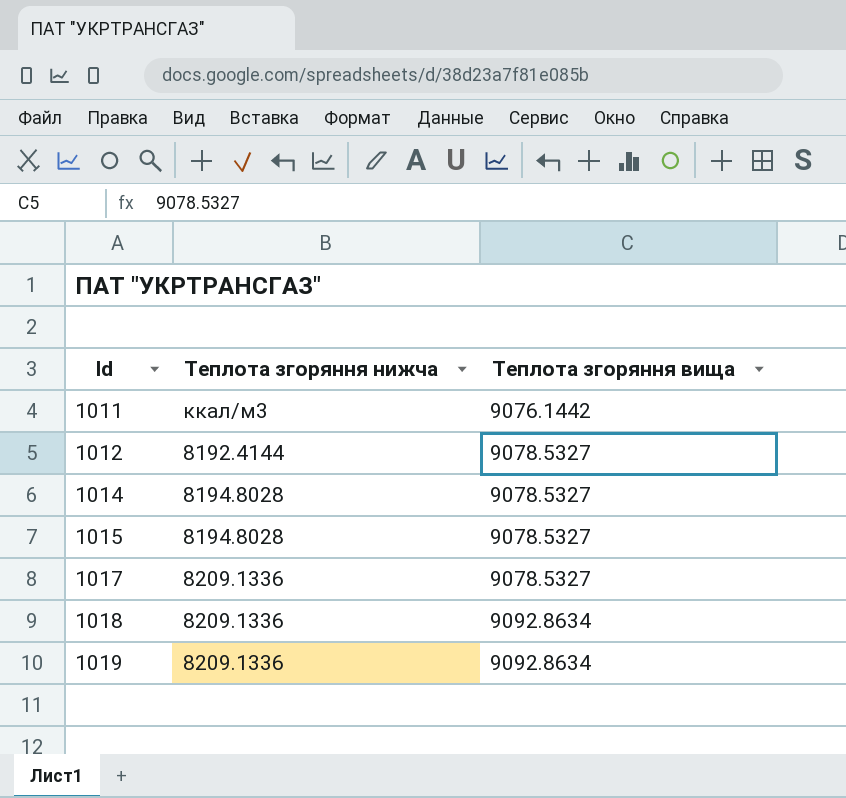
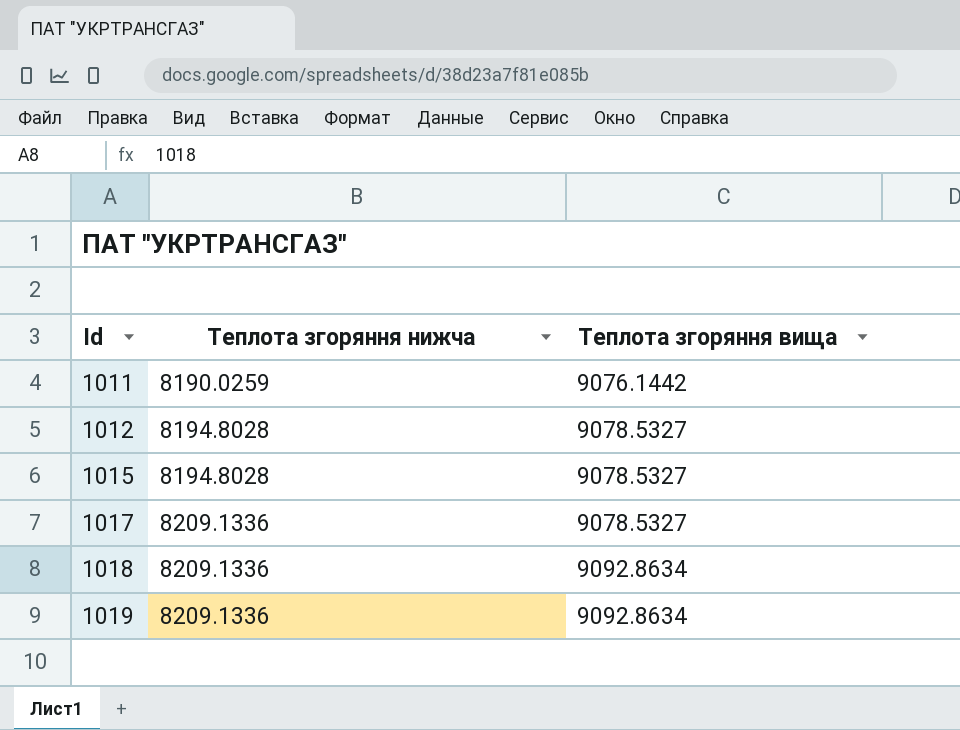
row 1014: 8194.8028 | 9078.5327 -> none
1011 | Теплота згоряння нижча: ккал/м3 -> 8190.0259
1012 | Теплота згоряння нижча: 8192.4144 -> 8194.8028

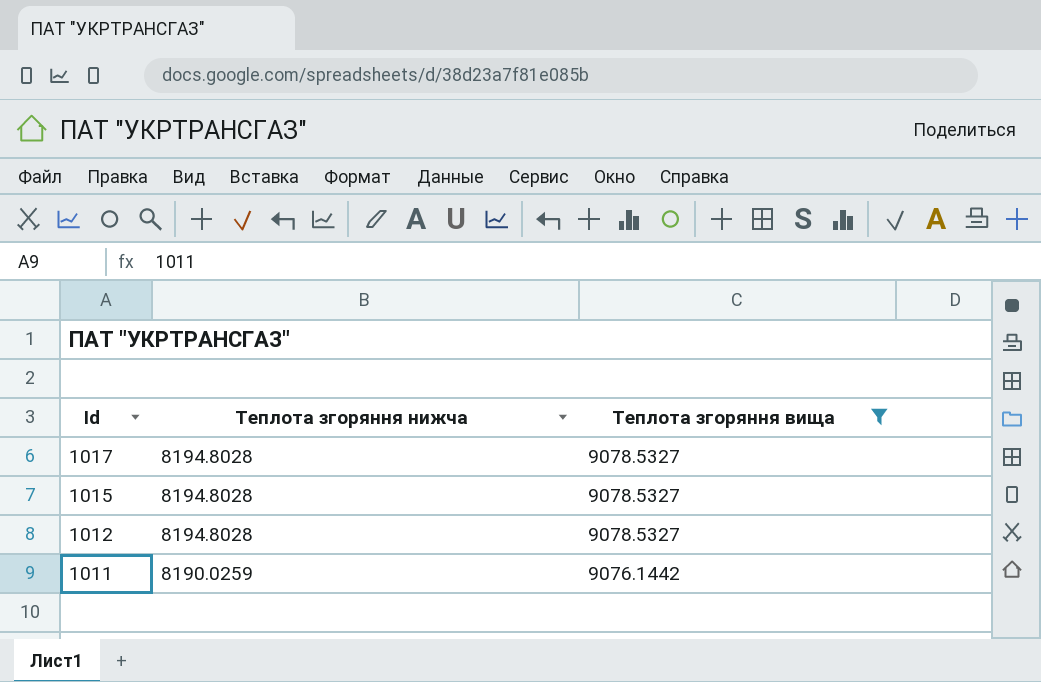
filter: none -> Теплота згоряння вища != 9092.8634
row order: Id ascending -> Id descending
1017 | Теплота згоряння нижча: 8209.1336 -> 8194.8028

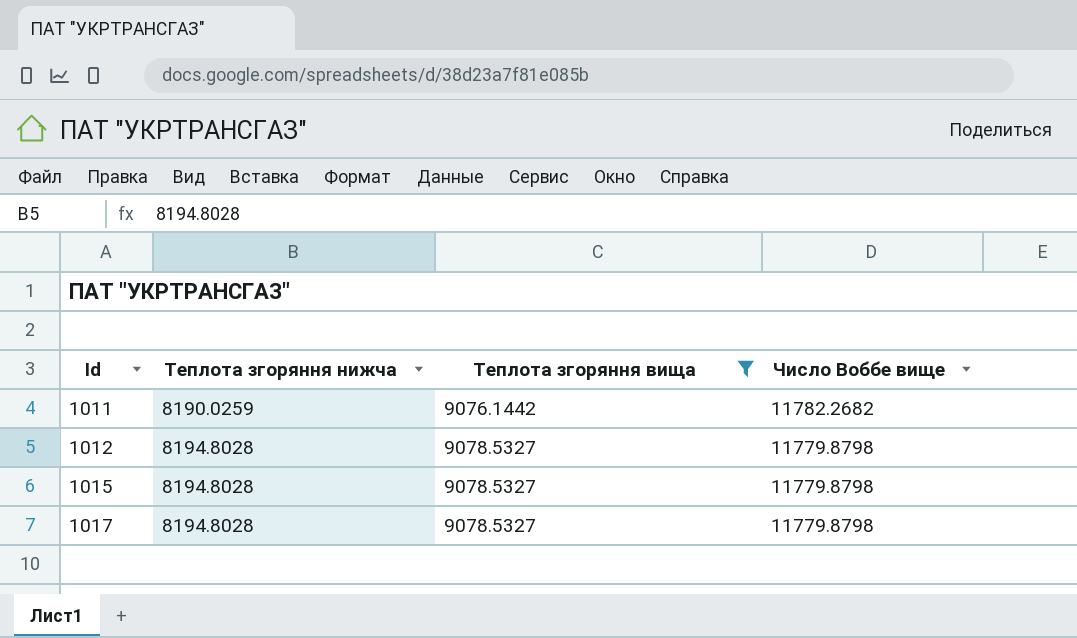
row order: Id descending -> Id ascending
column Число Воббе вище | position: none -> 4

